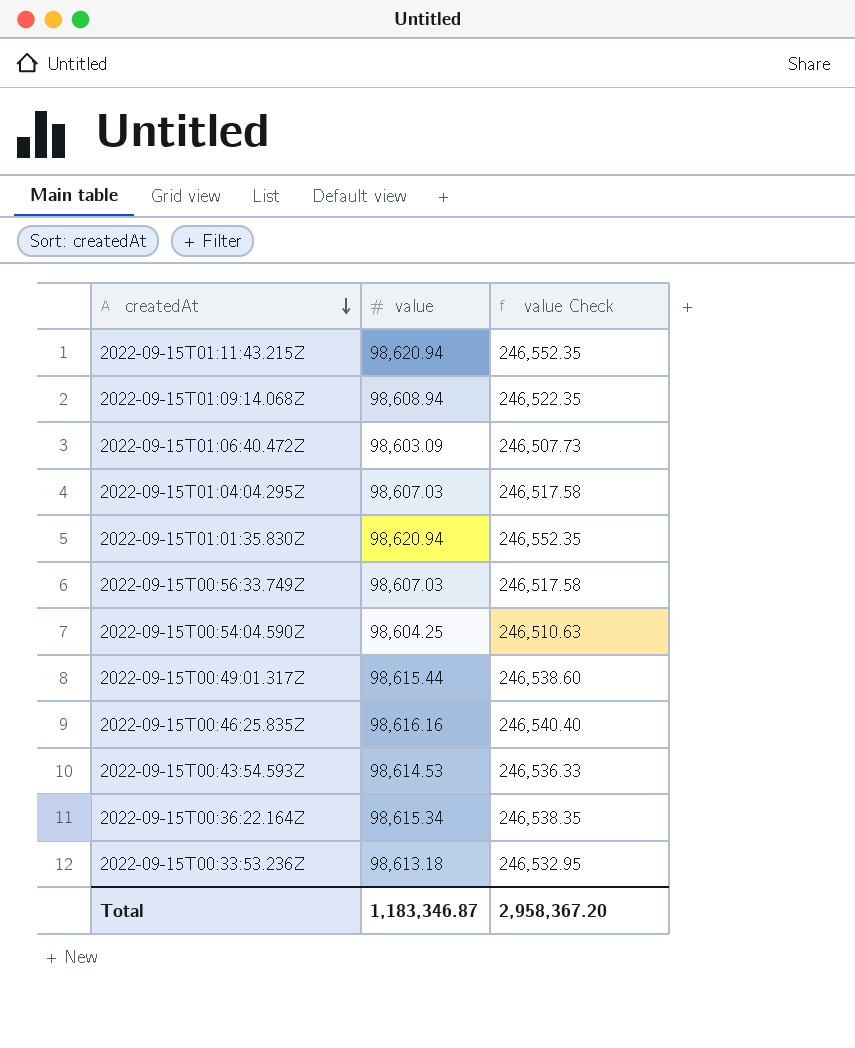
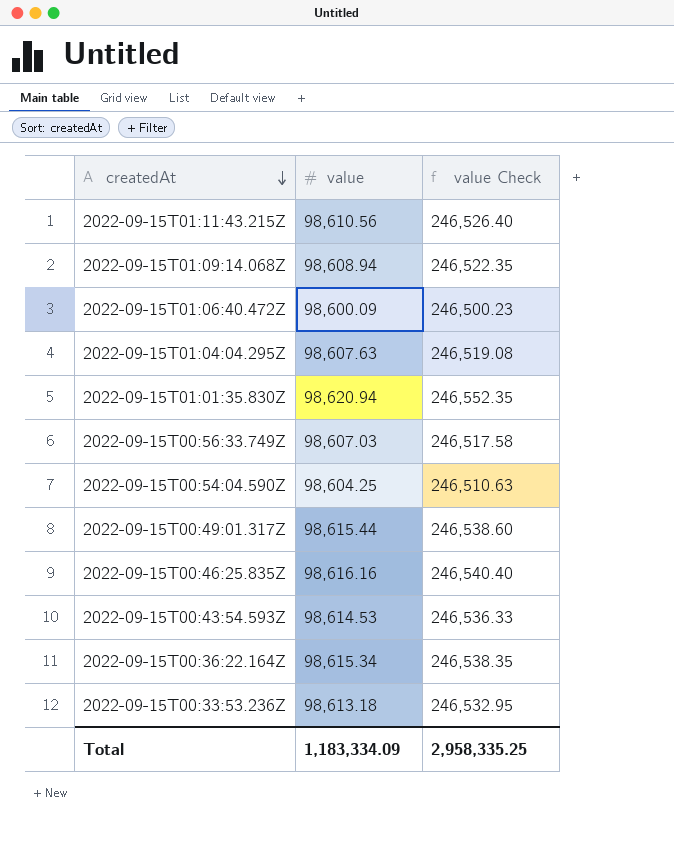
2022-09-15T01:11:43.215Z | value: 98,620.94 -> 98,610.56
2022-09-15T01:11:43.215Z | value Check: 246,552.35 -> 246,526.40
2022-09-15T01:06:40.472Z | value: 98,603.09 -> 98,600.09
2022-09-15T01:06:40.472Z | value Check: 246,507.73 -> 246,500.23
2022-09-15T01:04:04.295Z | value: 98,607.03 -> 98,607.63
2022-09-15T01:04:04.295Z | value Check: 246,517.58 -> 246,519.08
Total | value: 1,183,346.87 -> 1,183,334.09
Total | value Check: 2,958,367.20 -> 2,958,335.25

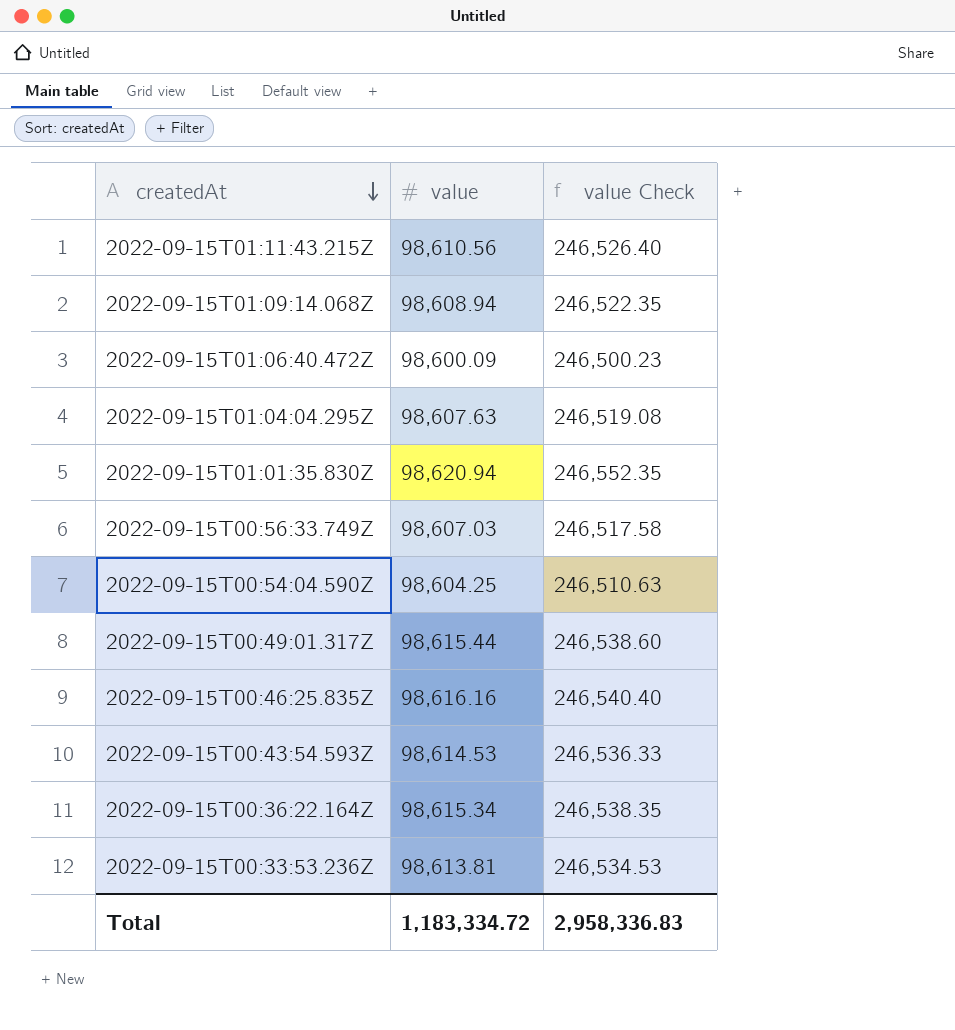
2022-09-15T00:33:53.236Z | value: 98,613.18 -> 98,613.81
2022-09-15T00:33:53.236Z | value Check: 246,532.95 -> 246,534.53
Total | value: 1,183,334.09 -> 1,183,334.72
Total | value Check: 2,958,335.25 -> 2,958,336.83

